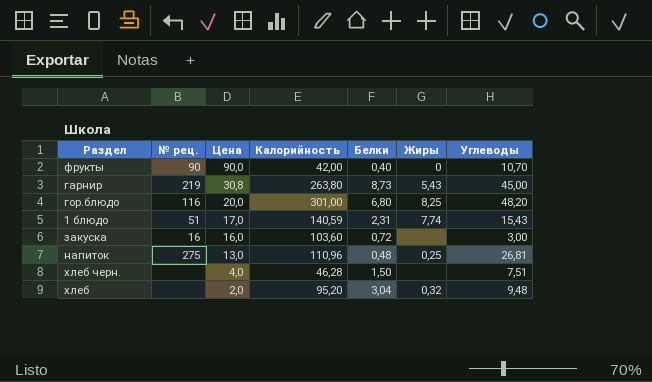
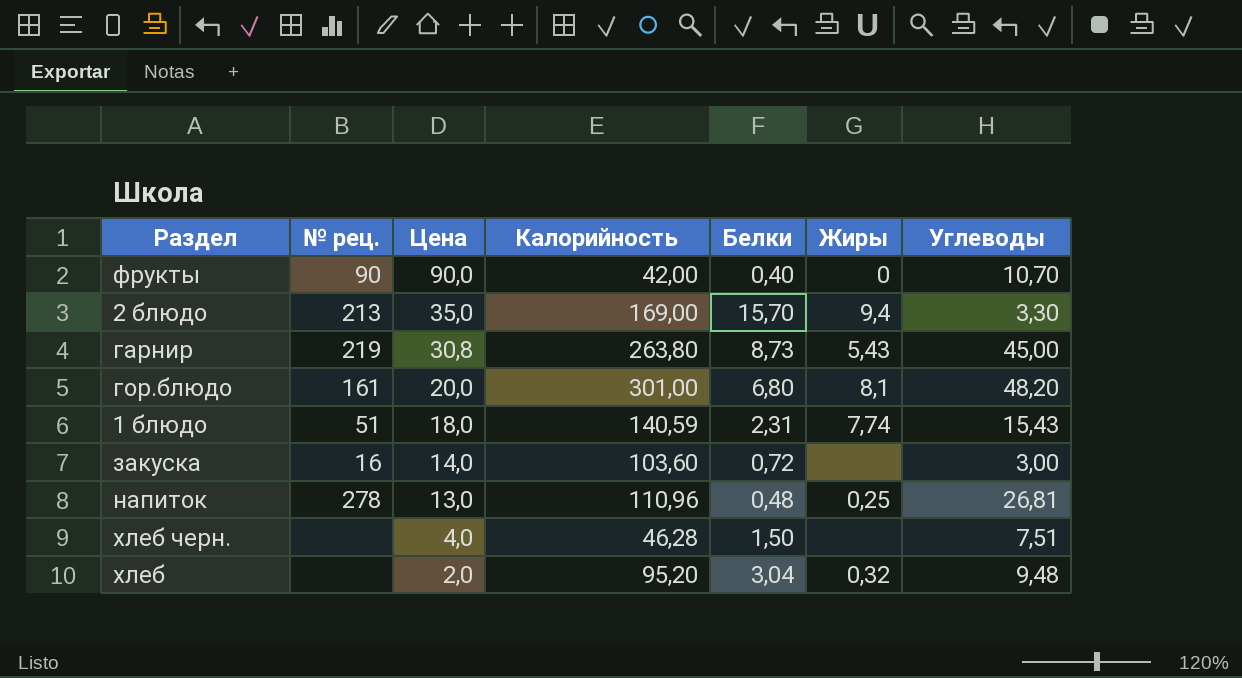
row 2 блюдо: none -> 213 | 35,0 | 169,00 | 15,70 | 9,4 | 3,30
гор.блюдо | № рец.: 116 -> 161
гор.блюдо | Жиры: 8,25 -> 8,1
1 блюдо | Цена: 17,0 -> 18,0
закуска | Цена: 16,0 -> 14,0
напиток | № рец.: 275 -> 278

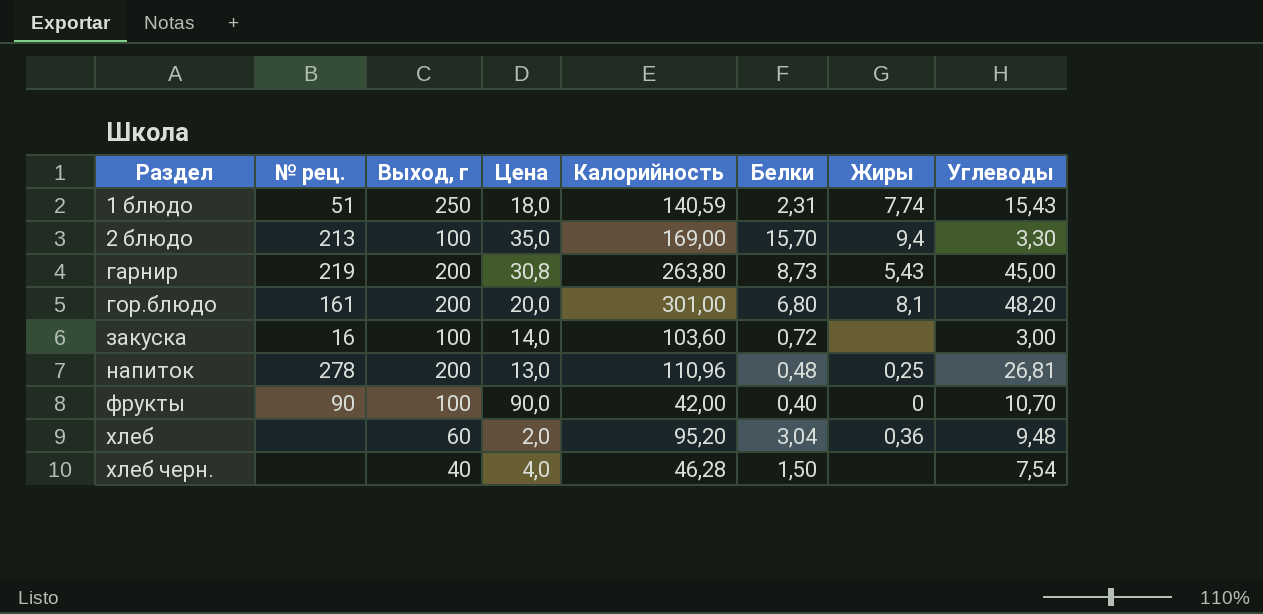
row order: Цена descending -> Раздел ascending
column Выход, г | position: none -> 3
хлеб | Жиры: 0,32 -> 0,36
хлеб черн. | Углеводы: 7,51 -> 7,54

